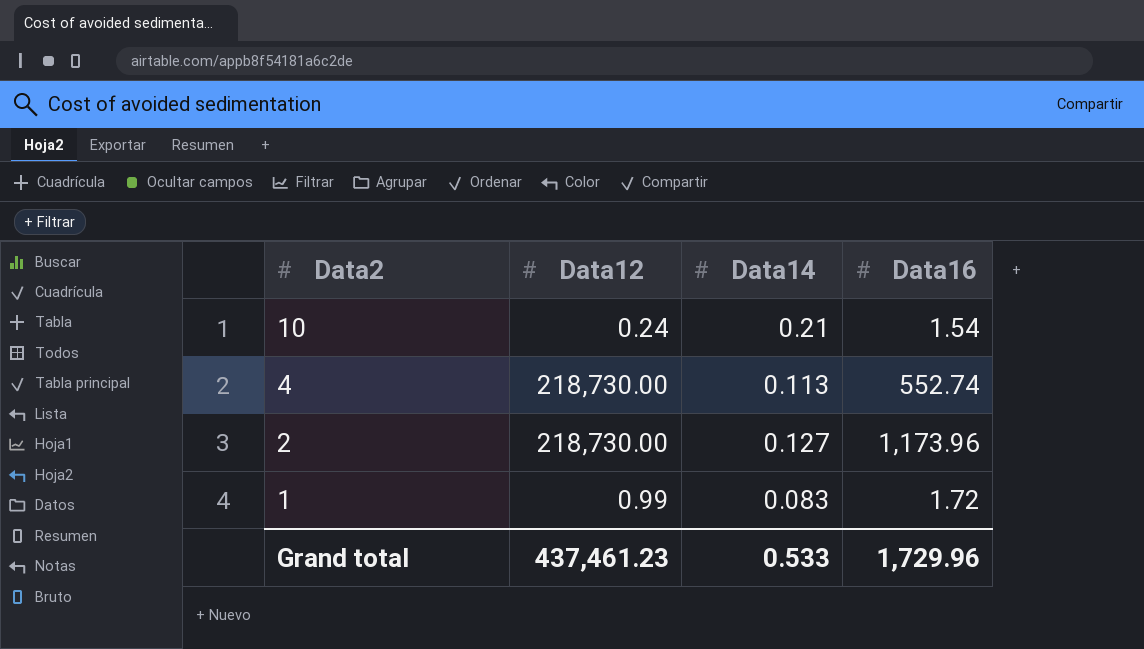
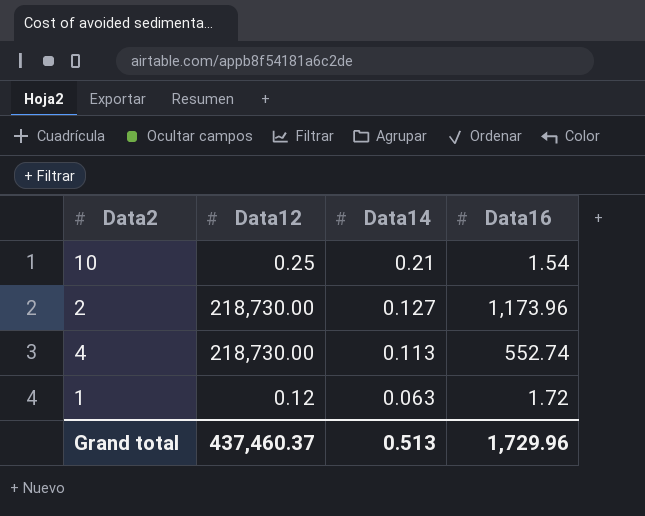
row order: Data2 descending -> Data14 descending
10 | Data12: 0.24 -> 0.25
1 | Data12: 0.99 -> 0.12
1 | Data14: 0.083 -> 0.063
Grand total | Data12: 437,461.23 -> 437,460.37
Grand total | Data14: 0.533 -> 0.513

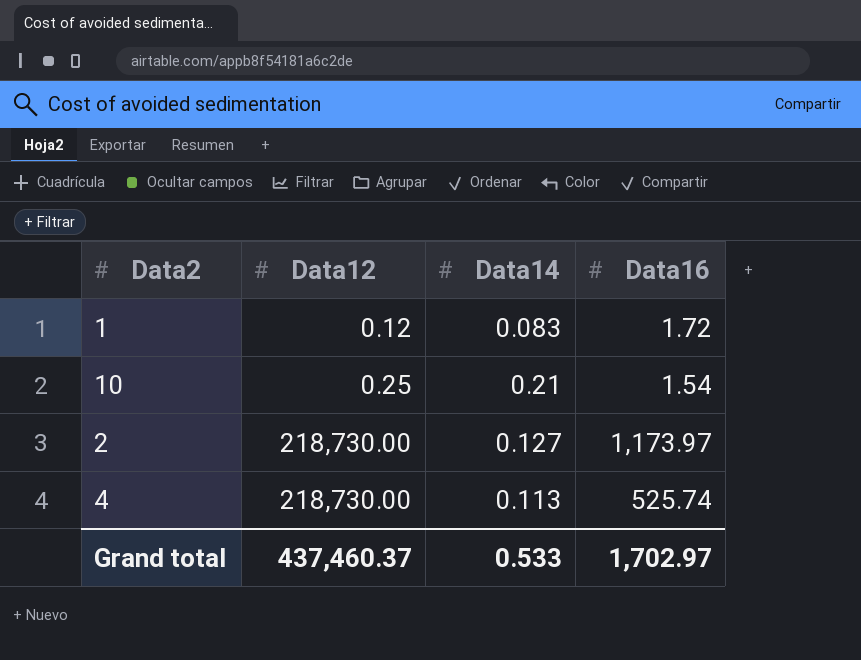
row order: Data14 descending -> Data12 ascending
1 | Data14: 0.063 -> 0.083
2 | Data16: 1,173.96 -> 1,173.97
4 | Data16: 552.74 -> 525.74
Grand total | Data14: 0.513 -> 0.533
Grand total | Data16: 1,729.96 -> 1,702.97

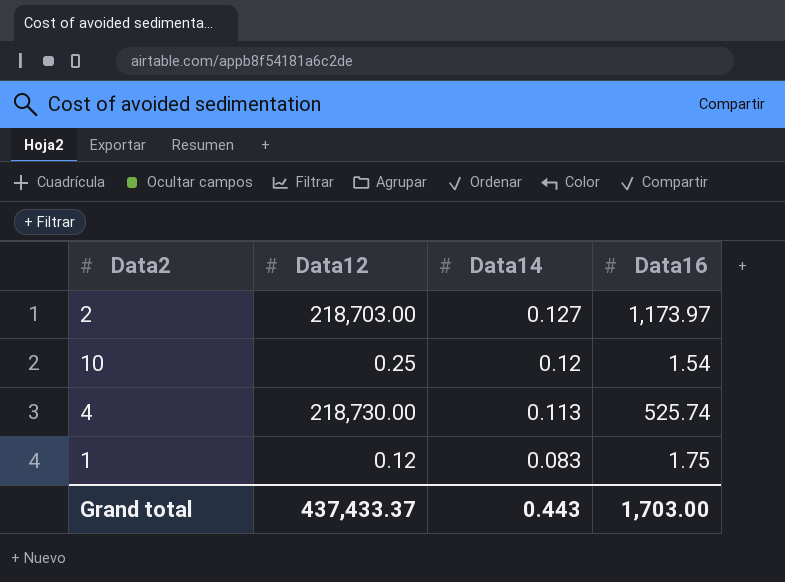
row order: Data12 ascending -> Data14 descending
2 | Data12: 218,730.00 -> 218,703.00
10 | Data14: 0.21 -> 0.12
1 | Data16: 1.72 -> 1.75
Grand total | Data12: 437,460.37 -> 437,433.37
Grand total | Data14: 0.533 -> 0.443
Grand total | Data16: 1,702.97 -> 1,703.00

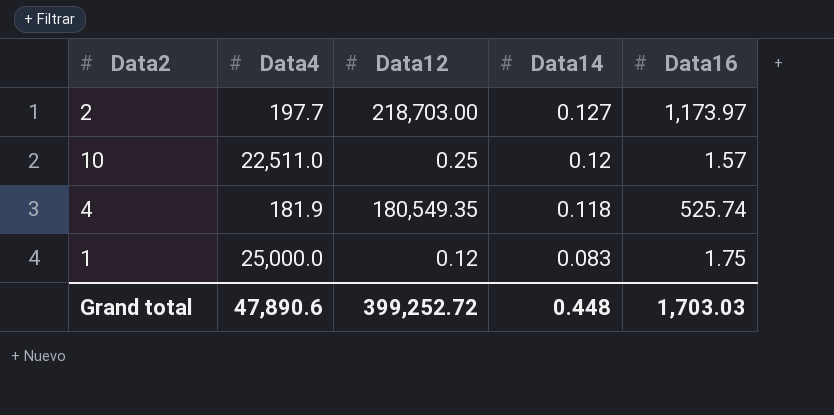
column Data4 | position: none -> 2
10 | Data16: 1.54 -> 1.57
4 | Data12: 218,730.00 -> 180,549.35
4 | Data14: 0.113 -> 0.118
Grand total | Data12: 437,433.37 -> 399,252.72
Grand total | Data14: 0.443 -> 0.448
Grand total | Data16: 1,703.00 -> 1,703.03

